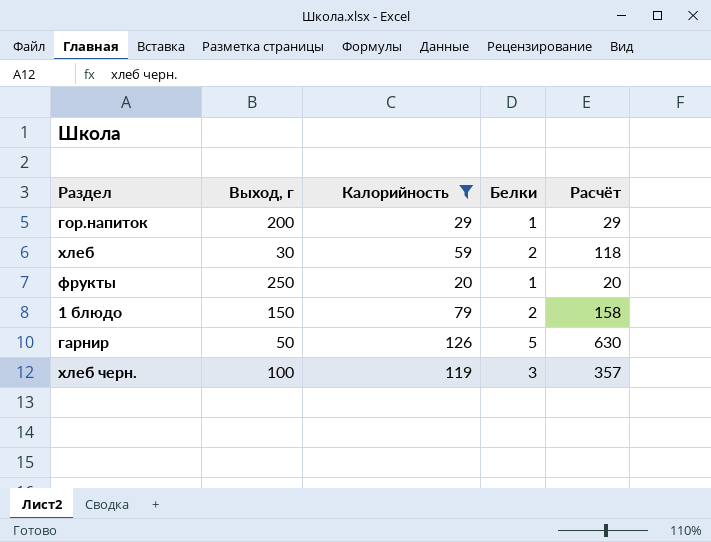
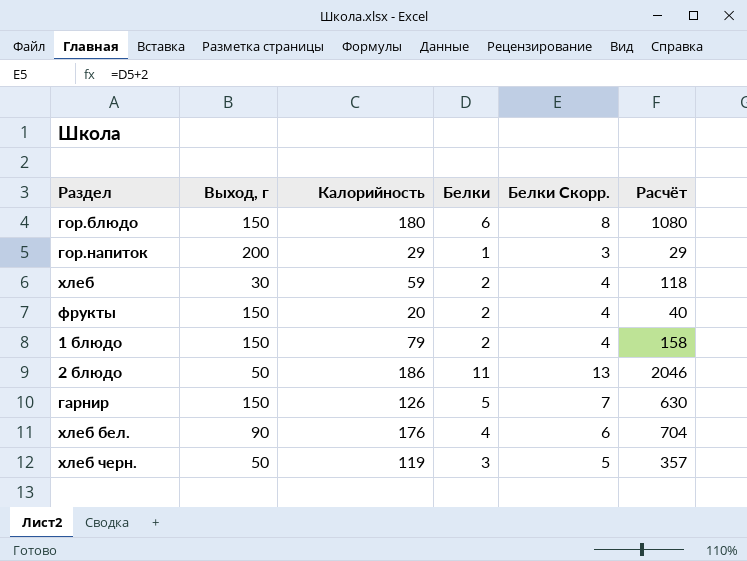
filter: Калорийность <= 126 -> none
column Белки Скорр. | formula: none -> [Белки] + 2
фрукты | Выход, г: 250 -> 150
фрукты | Белки: 1 -> 2
фрукты | Расчёт: 20 -> 40
гарнир | Выход, г: 50 -> 150
хлеб черн. | Выход, г: 100 -> 50

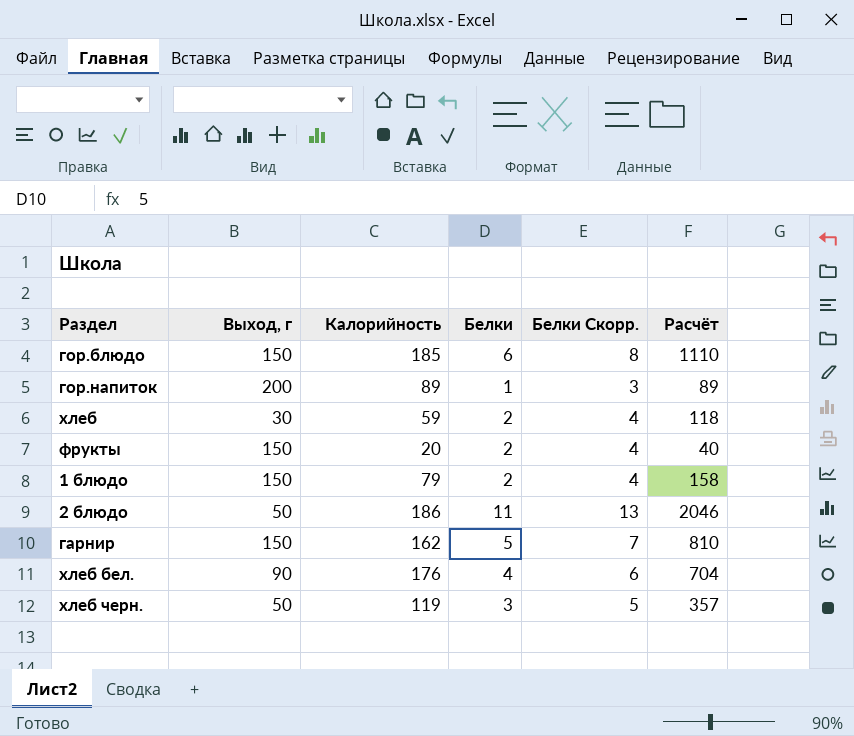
гор.блюдо | Калорийность: 180 -> 185
гор.блюдо | Расчёт: 1080 -> 1110
гор.напиток | Калорийность: 29 -> 89
гор.напиток | Расчёт: 29 -> 89
гарнир | Калорийность: 126 -> 162
гарнир | Расчёт: 630 -> 810

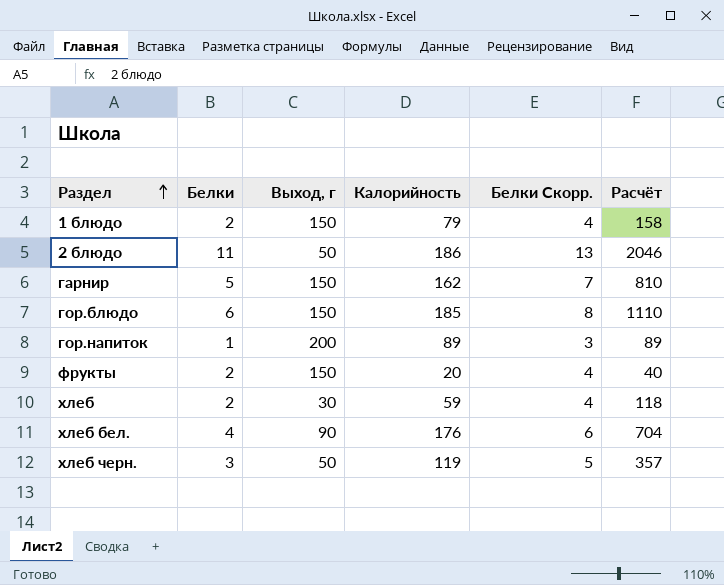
row order: none -> Раздел ascending
column Белки | position: 4 -> 2

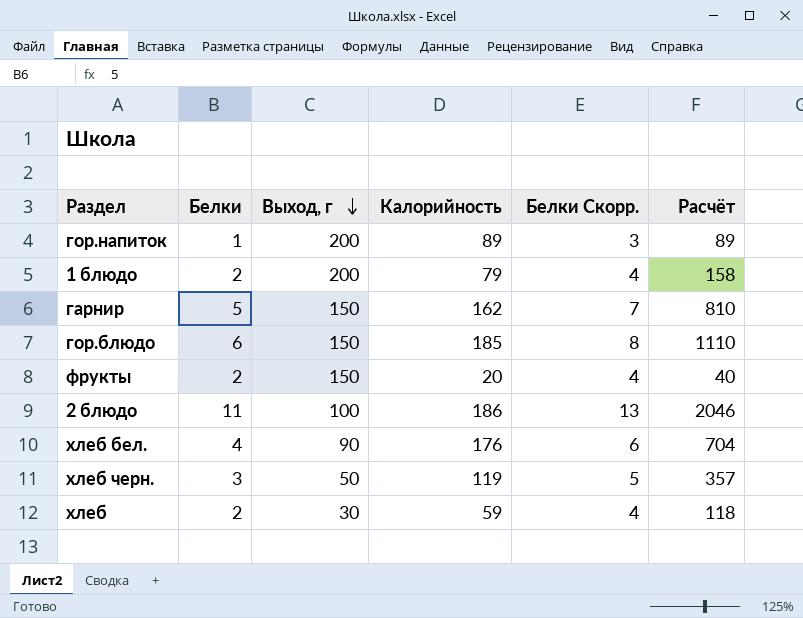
row order: Раздел ascending -> Выход, г descending
1 блюдо | Выход, г: 150 -> 200
2 блюдо | Выход, г: 50 -> 100

